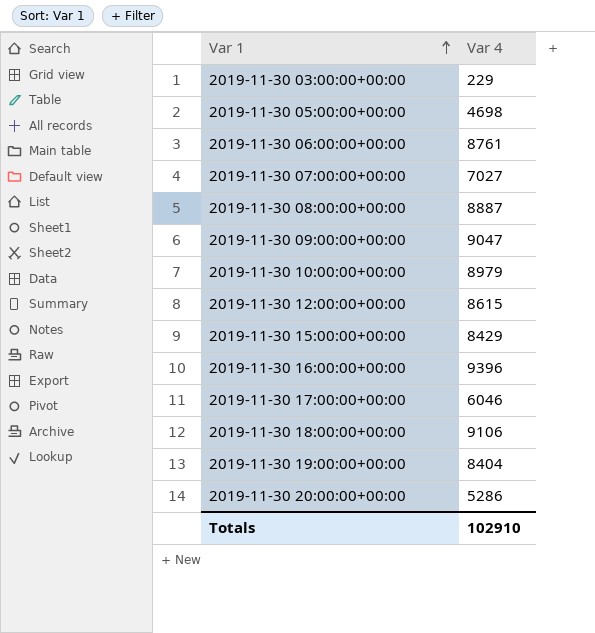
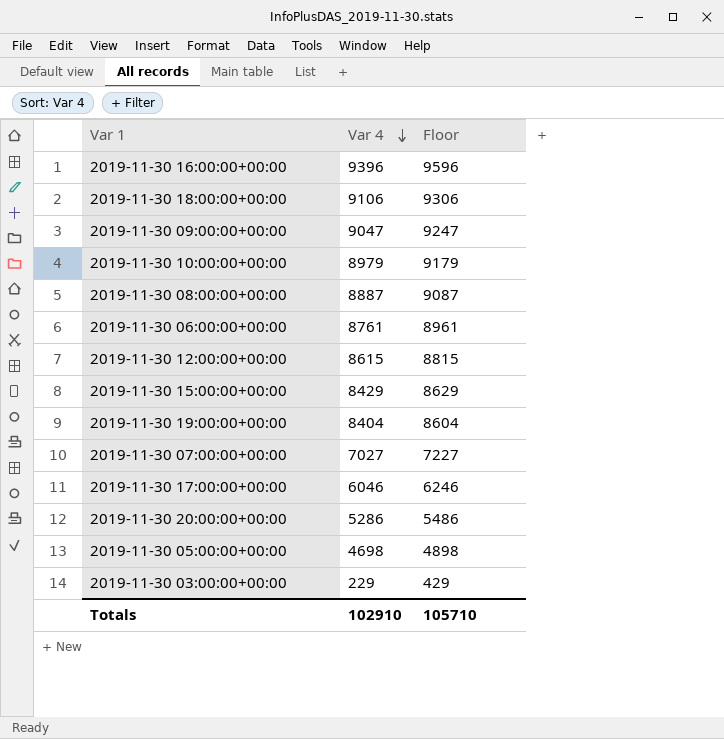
row order: Var 1 ascending -> Var 4 descending
column Floor | formula: none -> [Var 4] + 200

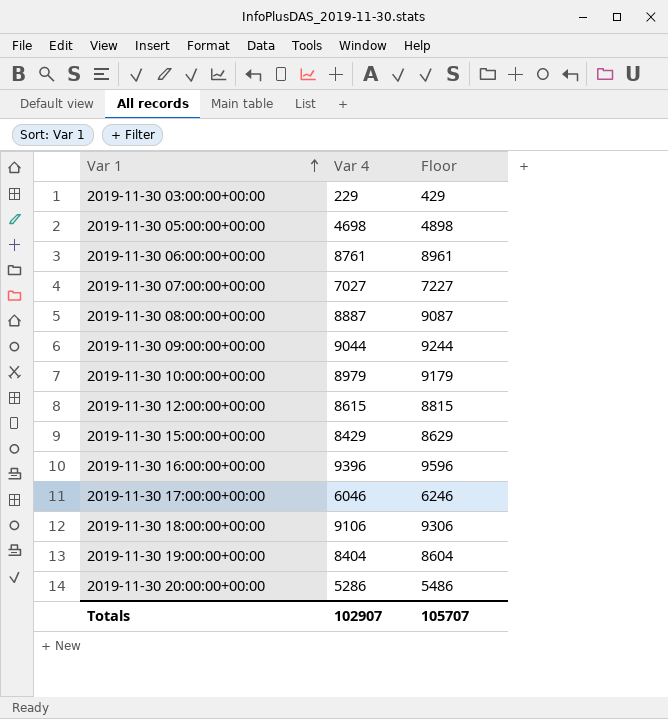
row order: Var 4 descending -> Var 1 ascending
2019-11-30 09:00:00+00:00 | Var 4: 9047 -> 9044
2019-11-30 09:00:00+00:00 | Floor: 9247 -> 9244
Totals | Var 4: 102910 -> 102907
Totals | Floor: 105710 -> 105707

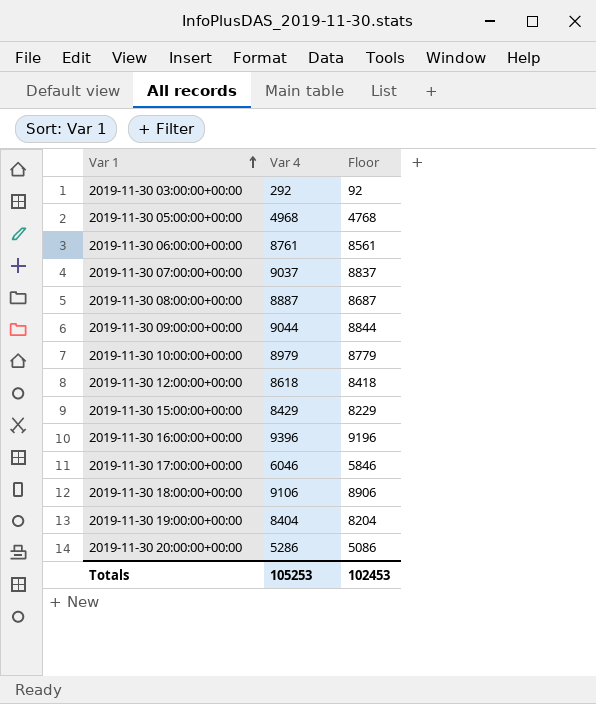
column Floor | formula: [Var 4] + 200 -> [Var 4] - 200
2019-11-30 03:00:00+00:00 | Var 4: 229 -> 292
2019-11-30 05:00:00+00:00 | Var 4: 4698 -> 4968
2019-11-30 07:00:00+00:00 | Var 4: 7027 -> 9037
2019-11-30 12:00:00+00:00 | Var 4: 8615 -> 8618
Totals | Var 4: 102907 -> 105253
Totals | Floor: 105707 -> 102453

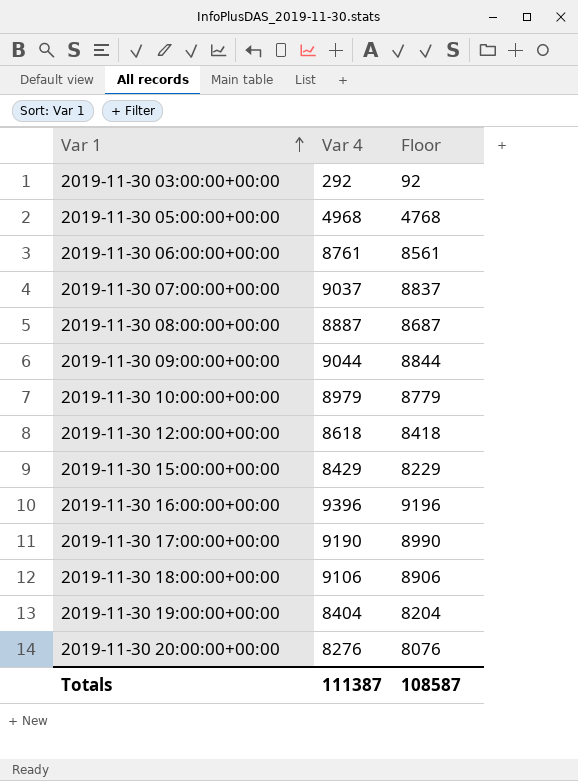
2019-11-30 17:00:00+00:00 | Var 4: 6046 -> 9190
2019-11-30 17:00:00+00:00 | Floor: 5846 -> 8990
2019-11-30 20:00:00+00:00 | Var 4: 5286 -> 8276
2019-11-30 20:00:00+00:00 | Floor: 5086 -> 8076
Totals | Var 4: 105253 -> 111387
Totals | Floor: 102453 -> 108587

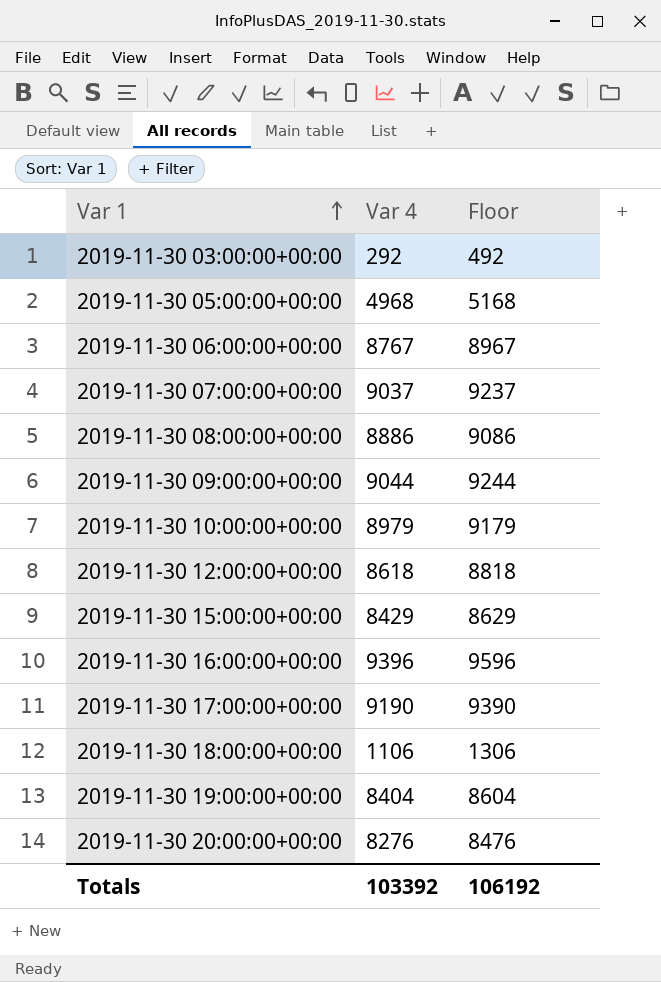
column Floor | formula: [Var 4] - 200 -> [Var 4] + 200
2019-11-30 06:00:00+00:00 | Var 4: 8761 -> 8767
2019-11-30 08:00:00+00:00 | Var 4: 8887 -> 8886
2019-11-30 18:00:00+00:00 | Var 4: 9106 -> 1106
Totals | Var 4: 111387 -> 103392
Totals | Floor: 108587 -> 106192

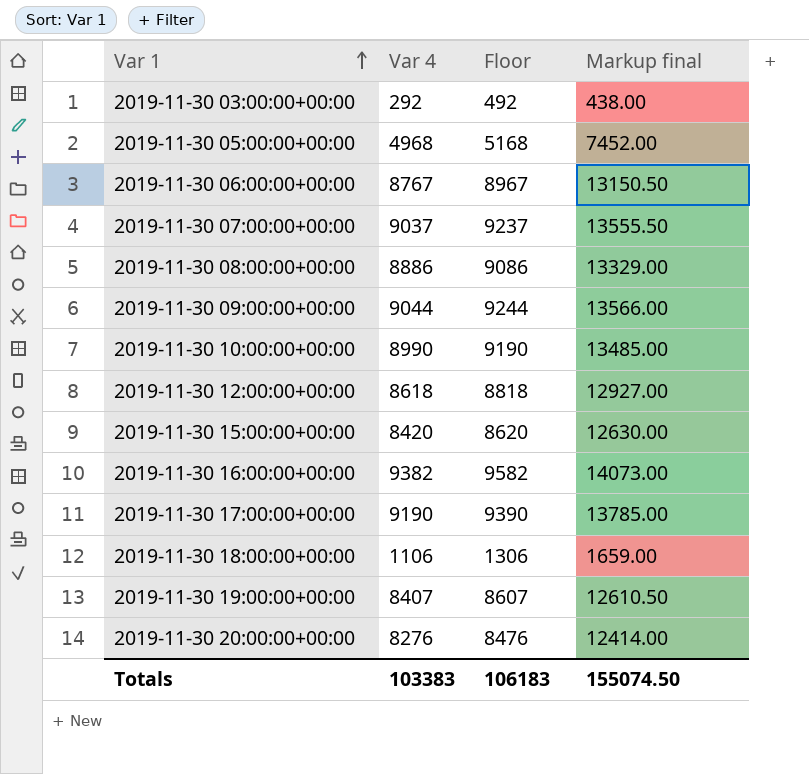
column Markup final | formula: none -> [Var 4] * 1.5
2019-11-30 10:00:00+00:00 | Var 4: 8979 -> 8990
2019-11-30 10:00:00+00:00 | Floor: 9179 -> 9190
2019-11-30 15:00:00+00:00 | Var 4: 8429 -> 8420
2019-11-30 15:00:00+00:00 | Floor: 8629 -> 8620
2019-11-30 16:00:00+00:00 | Var 4: 9396 -> 9382
2019-11-30 16:00:00+00:00 | Floor: 9596 -> 9582
2019-11-30 19:00:00+00:00 | Var 4: 8404 -> 8407
2019-11-30 19:00:00+00:00 | Floor: 8604 -> 8607
Totals | Var 4: 103392 -> 103383
Totals | Floor: 106192 -> 106183

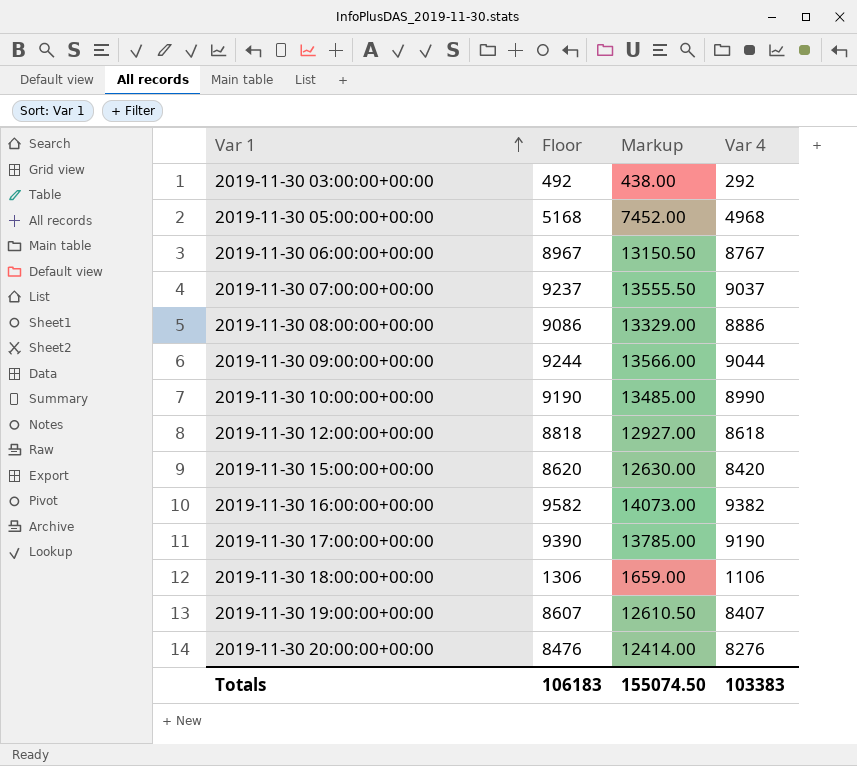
column name: Markup final -> Markup
column Var 4 | position: 2 -> 4

